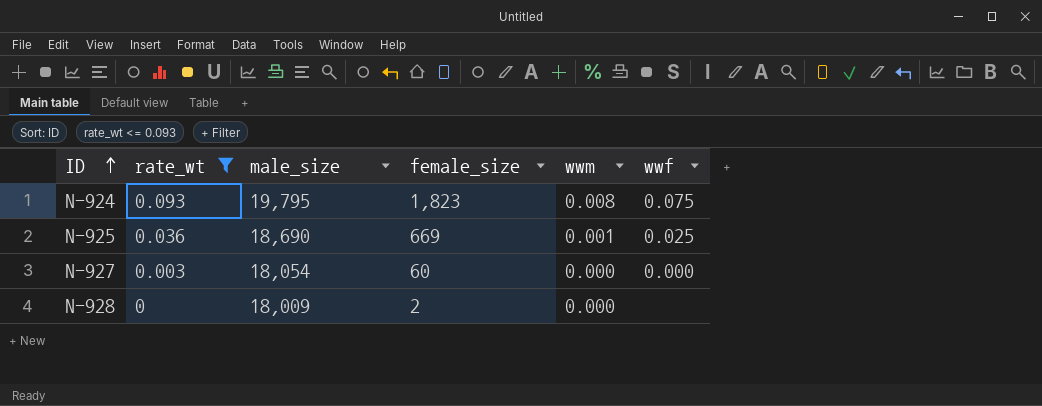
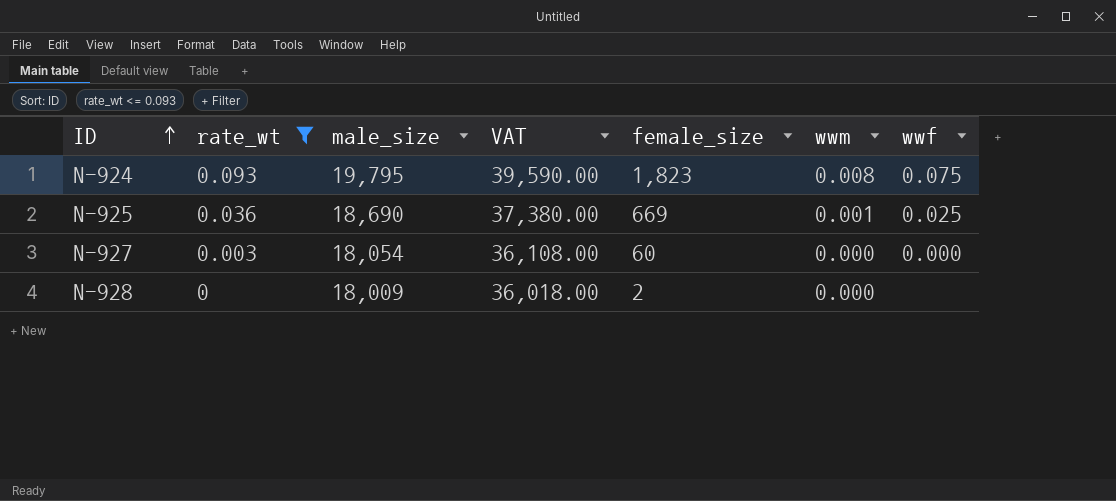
column VAT | formula: none -> [male_size] * 2

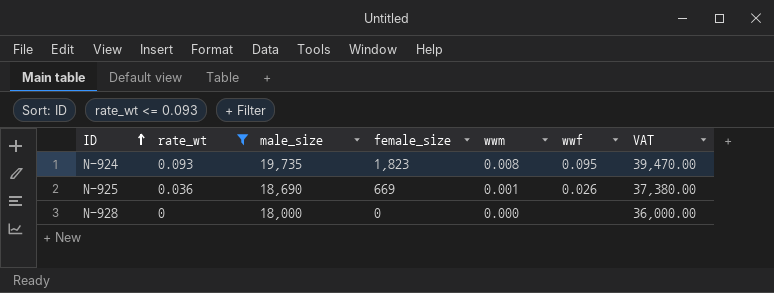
column VAT | position: 4 -> 7
row N-927: 0.003 | 18,054 | 36,108.00 | 60 | 0.000 | 0.000 -> none
N-924 | male_size: 19,795 -> 19,735
N-924 | wwf: 0.075 -> 0.095
N-924 | VAT: 39,590.00 -> 39,470.00
N-925 | wwf: 0.025 -> 0.026
N-928 | male_size: 18,009 -> 18,000
N-928 | female_size: 2 -> 0
N-928 | VAT: 36,018.00 -> 36,000.00

